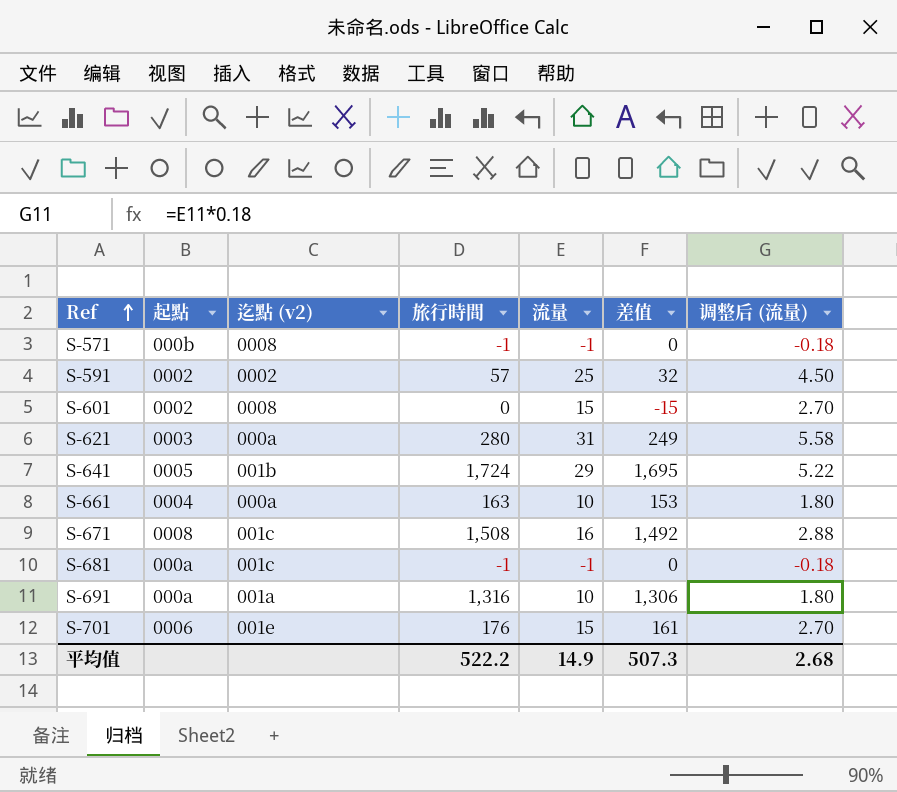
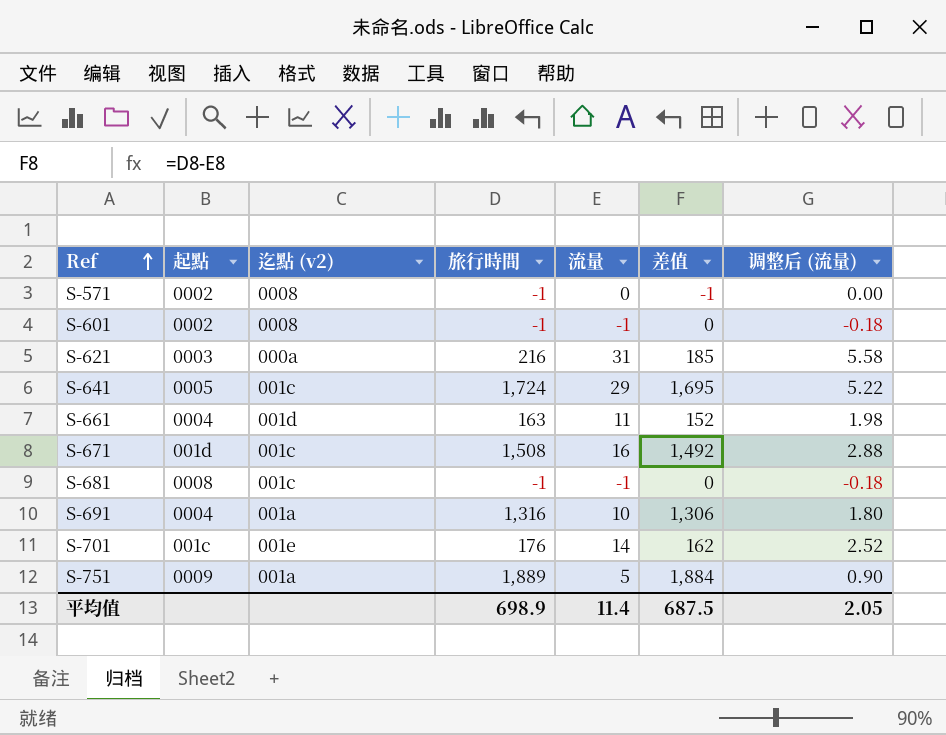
row S-591: 0002 | 0002 | 57 | 25 | 32 | 4.50 -> none
S-571 | 起點: 000b -> 0002
S-571 | 流量: -1 -> 0
S-571 | 差值: 0 -> -1
S-571 | 调整后 (流量): -0.18 -> 0.00
S-601 | 旅行時間: 0 -> -1
S-601 | 流量: 15 -> -1
S-601 | 差值: -15 -> 0
S-601 | 调整后 (流量): 2.70 -> -0.18
S-621 | 旅行時間: 280 -> 216
S-621 | 差值: 249 -> 185
S-641 | 迄點 (v2): 001b -> 001c
S-661 | 迄點 (v2): 000a -> 001d
S-661 | 流量: 10 -> 11
S-661 | 差值: 153 -> 152
S-661 | 调整后 (流量): 1.80 -> 1.98
S-671 | 起點: 0008 -> 001d
S-681 | 起點: 000a -> 0008
S-691 | 起點: 000a -> 0004
S-701 | 起點: 0006 -> 001c
S-701 | 流量: 15 -> 14
S-701 | 差值: 161 -> 162
S-701 | 调整后 (流量): 2.70 -> 2.52
row S-751: none -> 0009 | 001a | 1,889 | 5 | 1,884 | 0.90
平均值 | 旅行時間: 522.2 -> 698.9
平均值 | 流量: 14.9 -> 11.4
平均值 | 差值: 507.3 -> 687.5
平均值 | 调整后 (流量): 2.68 -> 2.05

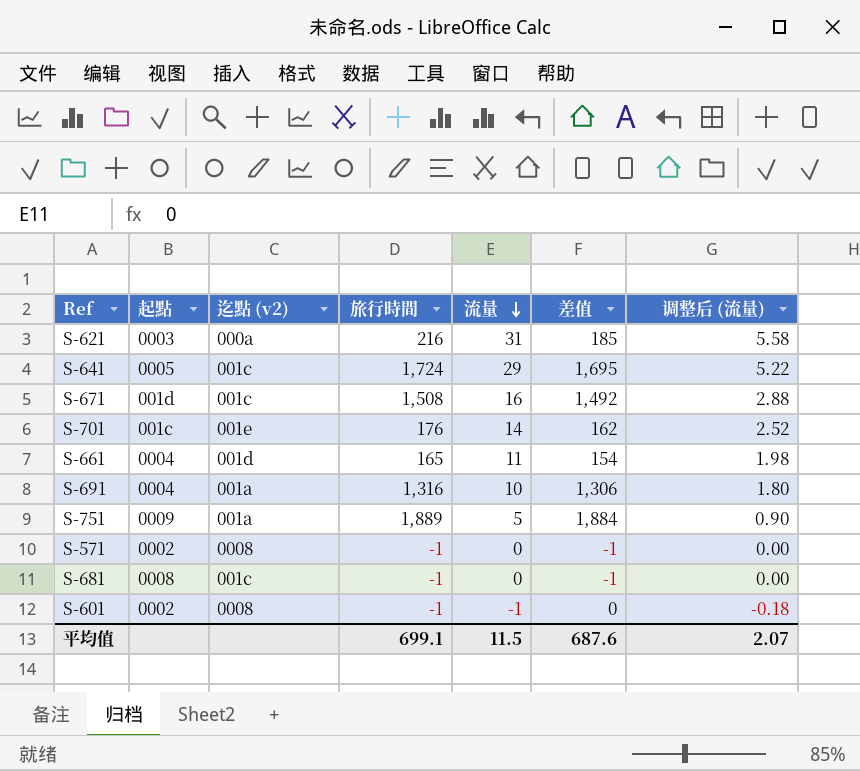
row order: Ref ascending -> 流量 descending
S-661 | 旅行時間: 163 -> 165
S-661 | 差值: 152 -> 154
S-681 | 流量: -1 -> 0
S-681 | 差值: 0 -> -1
S-681 | 调整后 (流量): -0.18 -> 0.00
平均值 | 旅行時間: 698.9 -> 699.1
平均值 | 流量: 11.4 -> 11.5
平均值 | 差值: 687.5 -> 687.6
平均值 | 调整后 (流量): 2.05 -> 2.07

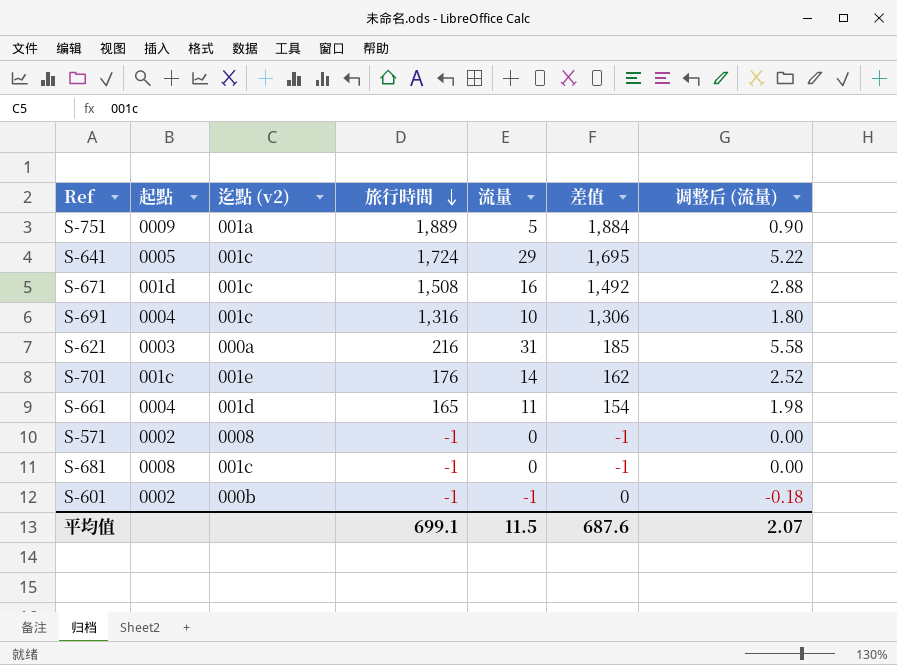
row order: 流量 descending -> 旅行時間 descending
S-691 | 迄點 (v2): 001a -> 001c
S-601 | 迄點 (v2): 0008 -> 000b

